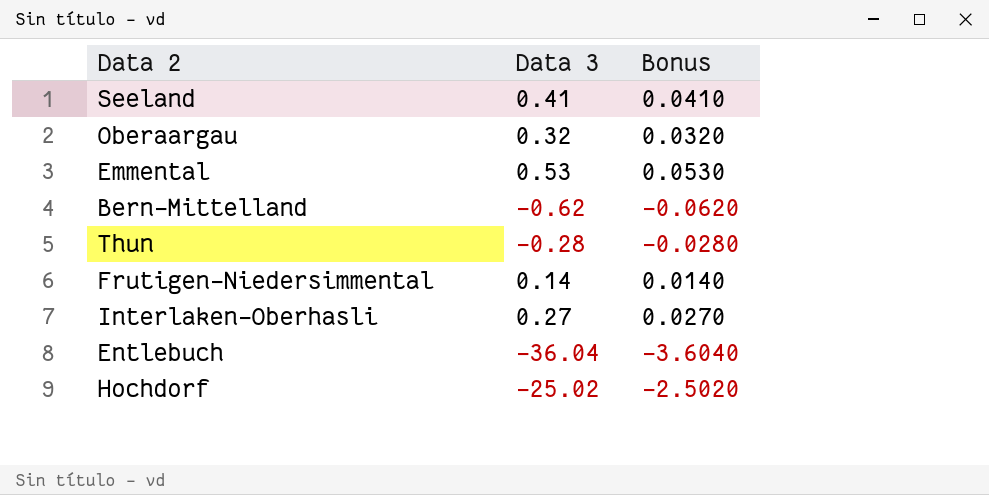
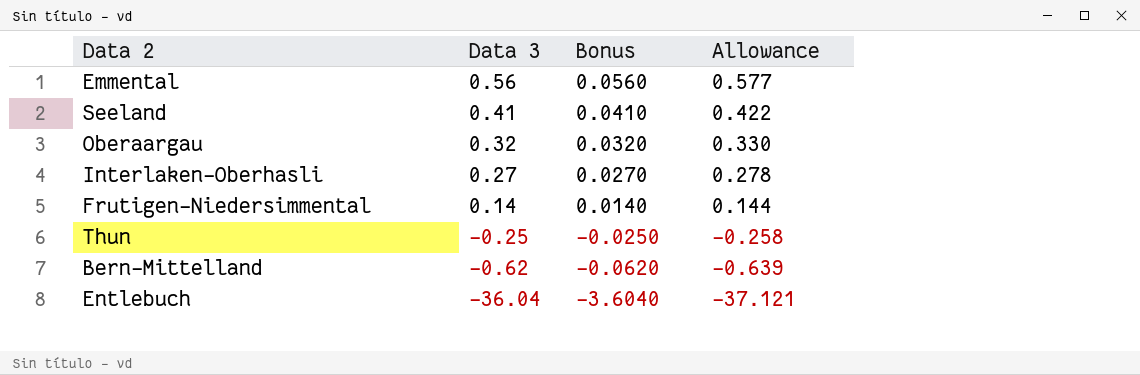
row order: none -> Data 3 descending
column Allowance | formula: none -> [Data 3] * 1.03
row Hochdorf: -25.02 | -2.5020 -> none
Emmental | Data 3: 0.53 -> 0.56
Emmental | Bonus: 0.0530 -> 0.0560
Thun | Data 3: -0.28 -> -0.25
Thun | Bonus: -0.0280 -> -0.0250

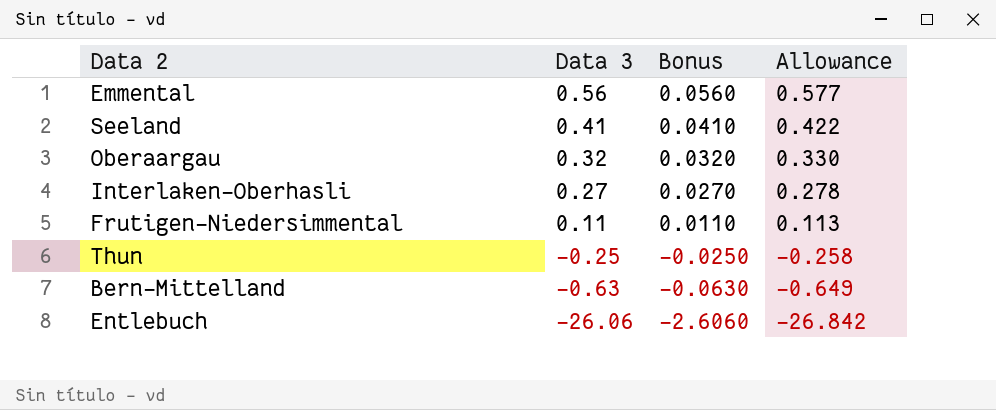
Frutigen-Niedersimmental | Data 3: 0.14 -> 0.11
Frutigen-Niedersimmental | Bonus: 0.0140 -> 0.0110
Frutigen-Niedersimmental | Allowance: 0.144 -> 0.113
Bern-Mittelland | Data 3: -0.62 -> -0.63
Bern-Mittelland | Bonus: -0.0620 -> -0.0630
Bern-Mittelland | Allowance: -0.639 -> -0.649
Entlebuch | Data 3: -36.04 -> -26.06
Entlebuch | Bonus: -3.6040 -> -2.6060
Entlebuch | Allowance: -37.121 -> -26.842

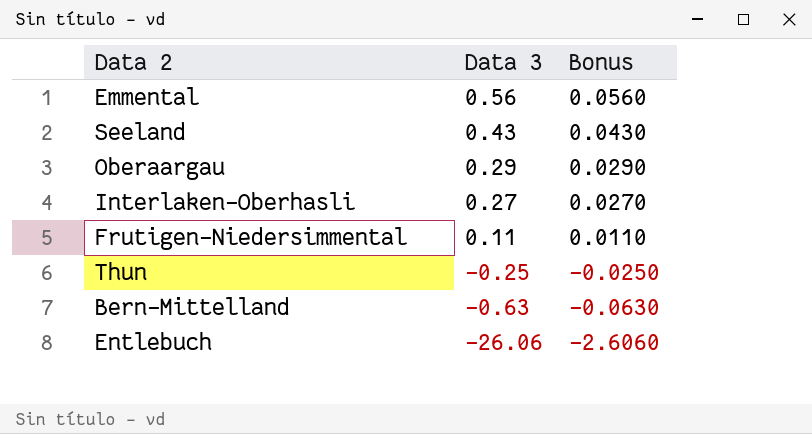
column Allowance | formula: [Data 3] * 1.03 -> none
Seeland | Data 3: 0.41 -> 0.43
Seeland | Bonus: 0.0410 -> 0.0430
Oberaargau | Data 3: 0.32 -> 0.29
Oberaargau | Bonus: 0.0320 -> 0.0290

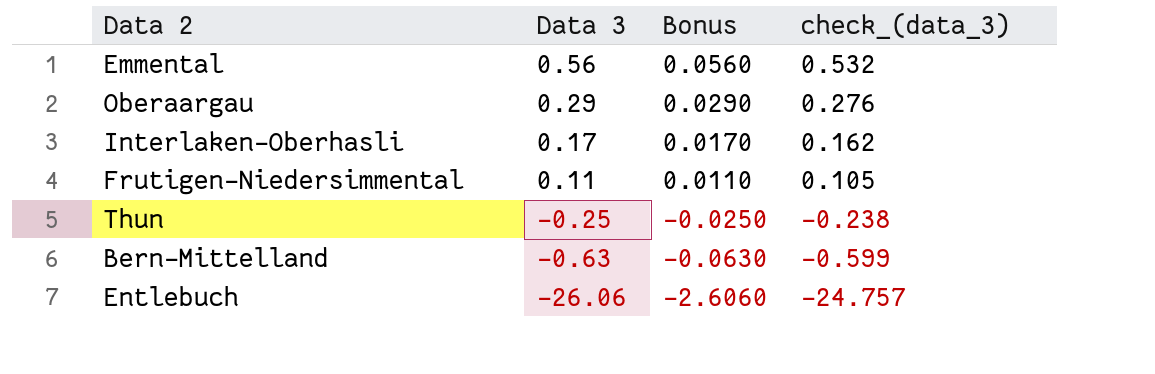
column check_(data_3) | formula: none -> [Data 3] * 0.95
row Seeland: 0.43 | 0.0430 -> none
Interlaken-Oberhasli | Data 3: 0.27 -> 0.17
Interlaken-Oberhasli | Bonus: 0.0270 -> 0.0170

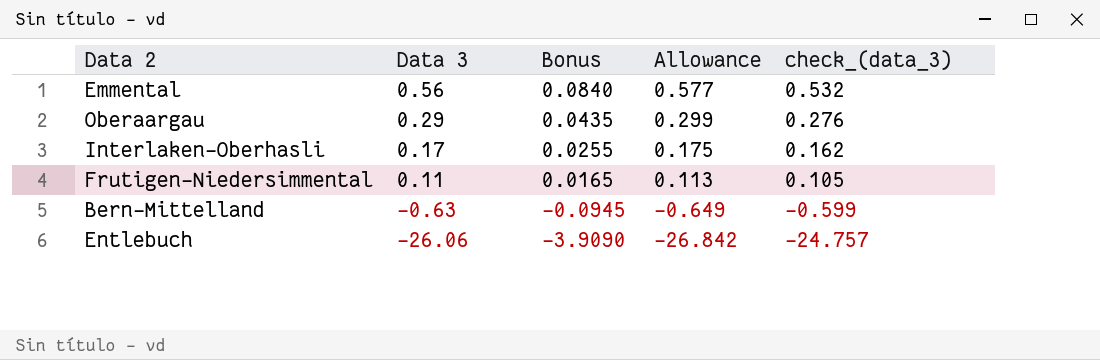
column Bonus | formula: [Data 3] * 0.1 -> [Data 3] * 0.15
column Allowance | formula: none -> [Data 3] * 1.03
row Thun: -0.25 | -0.0250 | -0.238 -> none

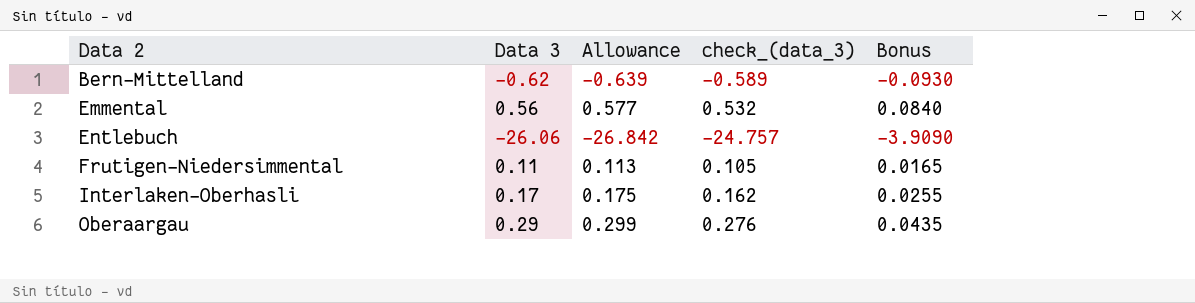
row order: Data 3 descending -> Data 2 ascending
column Bonus | position: 3 -> 5
Bern-Mittelland | Data 3: -0.63 -> -0.62
Bern-Mittelland | Allowance: -0.649 -> -0.639
Bern-Mittelland | check_(data_3): -0.599 -> -0.589
Bern-Mittelland | Bonus: -0.0945 -> -0.0930

